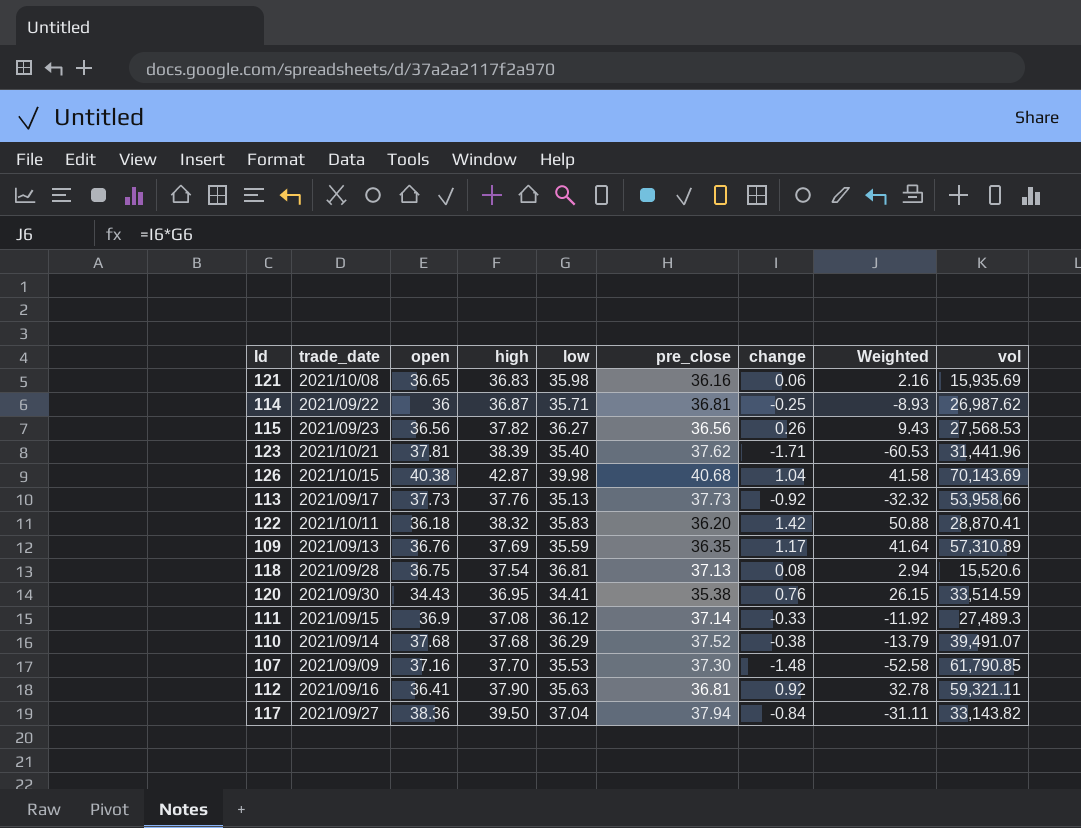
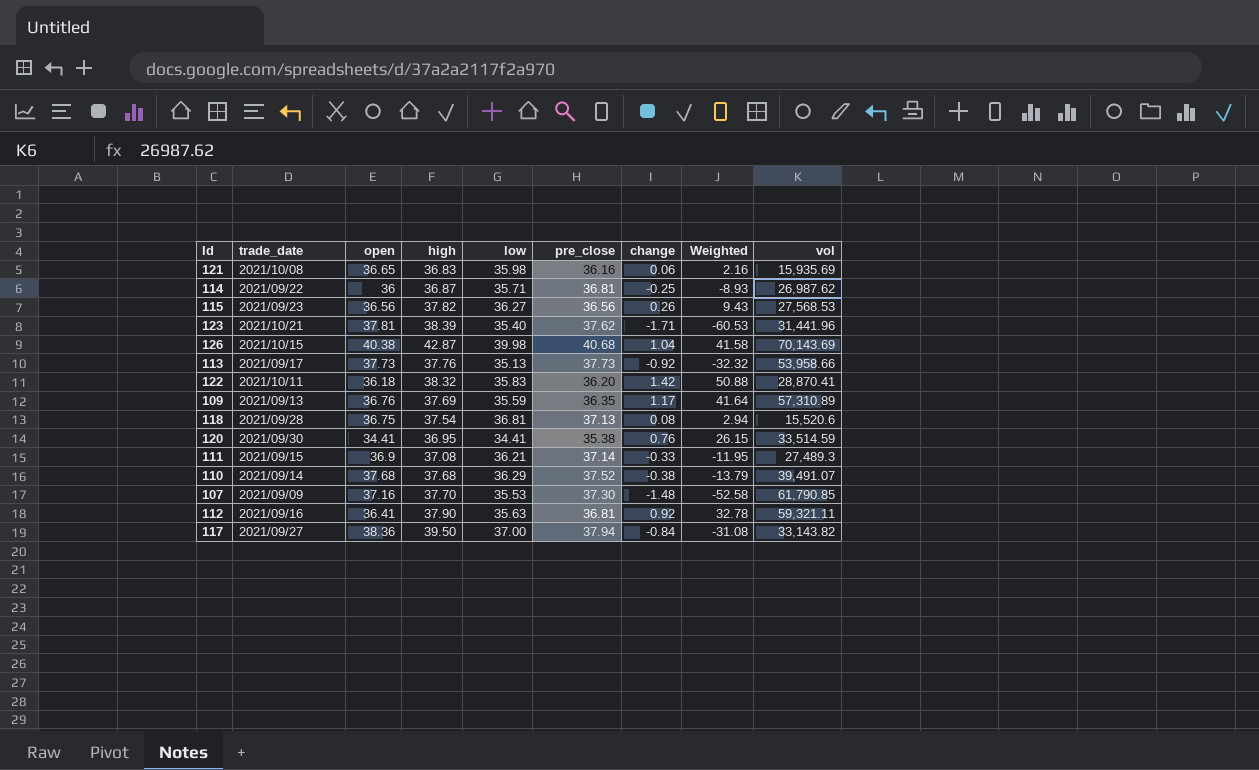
120 | open: 34.43 -> 34.41
111 | low: 36.12 -> 36.21
111 | Weighted: -11.92 -> -11.95
117 | low: 37.04 -> 37.00
117 | Weighted: -31.11 -> -31.08

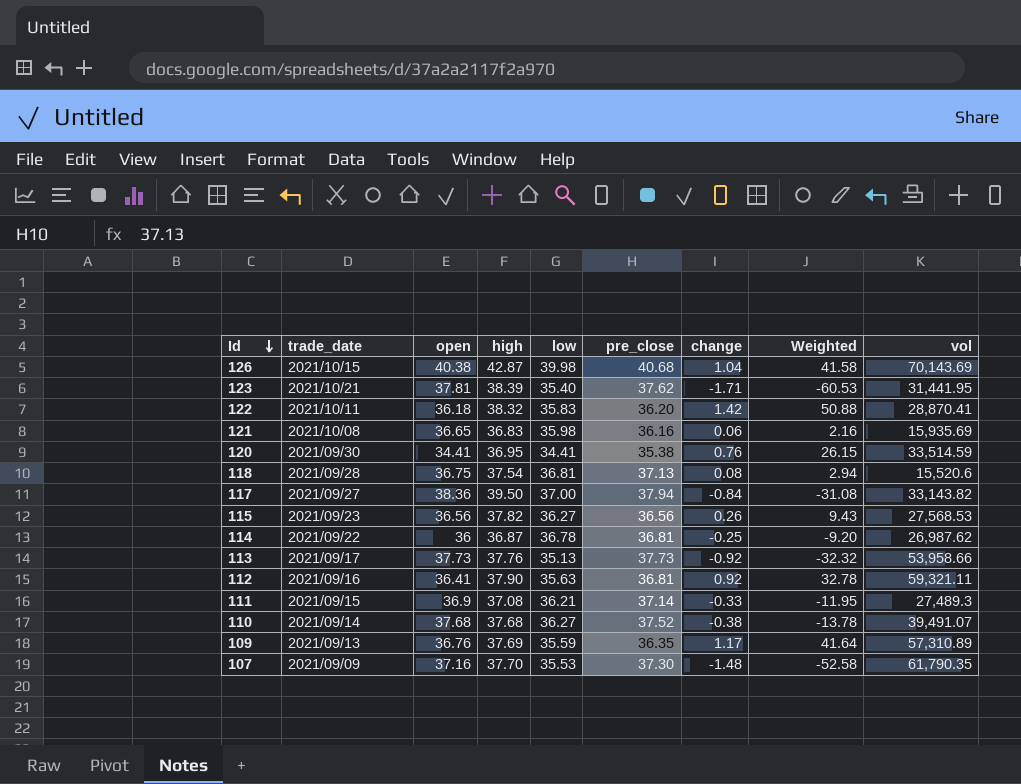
row order: none -> Id descending
123 | vol: 31,441.96 -> 31,441.95
114 | low: 35.71 -> 36.78
114 | Weighted: -8.93 -> -9.20
110 | low: 36.29 -> 36.27
110 | Weighted: -13.79 -> -13.78
107 | vol: 61,790.85 -> 61,790.35

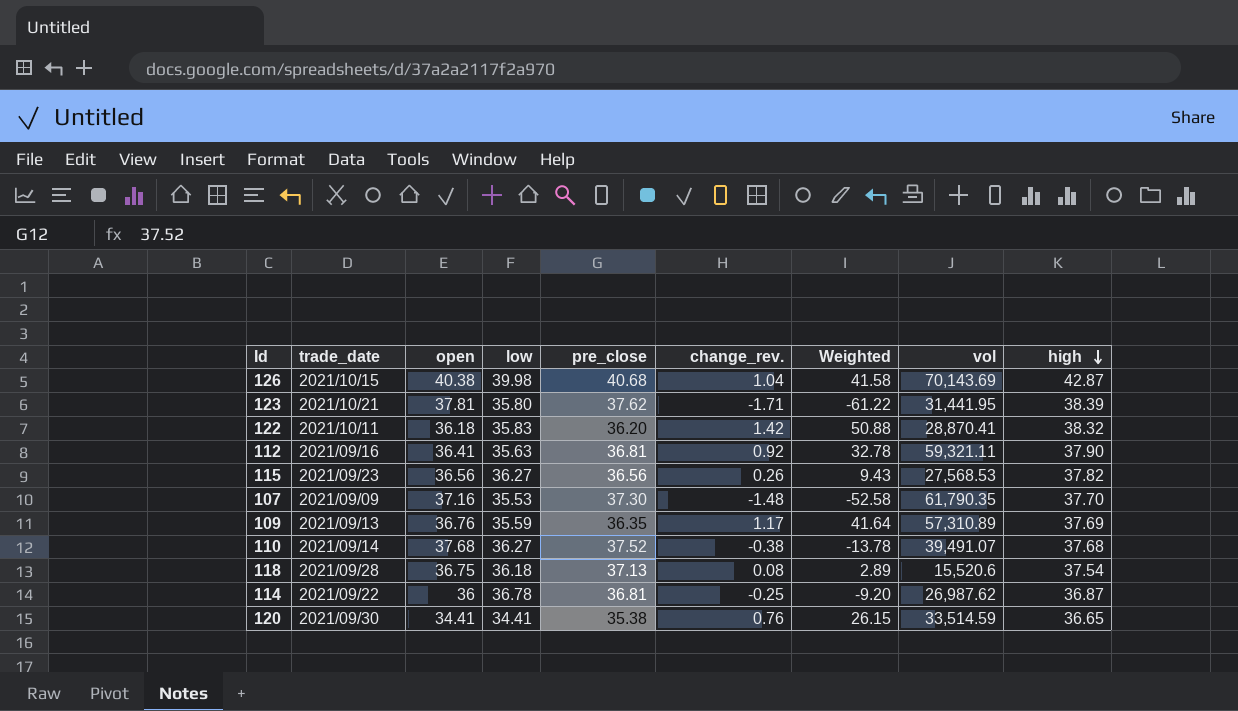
row order: Id descending -> high descending
column name: change -> change_rev.
column high | position: 4 -> 9
row 121: 2021/10/08 | 36.65 | 36.83 | 35.98 | 36.16 | 0.06 | 2.16 | 15,935.69 -> none
row 117: 2021/09/27 | 38.36 | 39.50 | 37.00 | 37.94 | -0.84 | -31.08 | 33,143.82 -> none
row 113: 2021/09/17 | 37.73 | 37.76 | 35.13 | 37.73 | -0.92 | -32.32 | 53,958.66 -> none
row 111: 2021/09/15 | 36.9 | 37.08 | 36.21 | 37.14 | -0.33 | -11.95 | 27,489.3 -> none
123 | low: 35.40 -> 35.80
123 | Weighted: -60.53 -> -61.22
118 | low: 36.81 -> 36.18
118 | Weighted: 2.94 -> 2.89
120 | high: 36.95 -> 36.65

